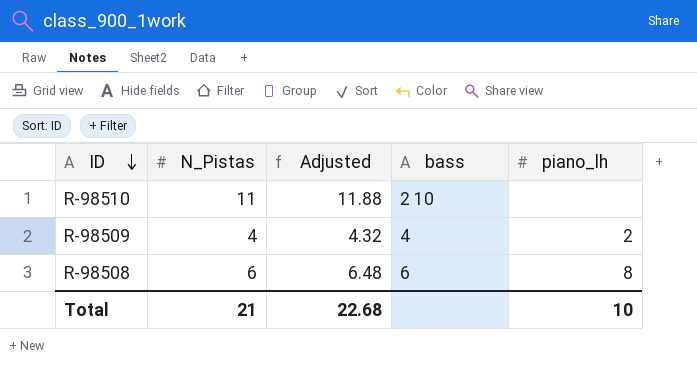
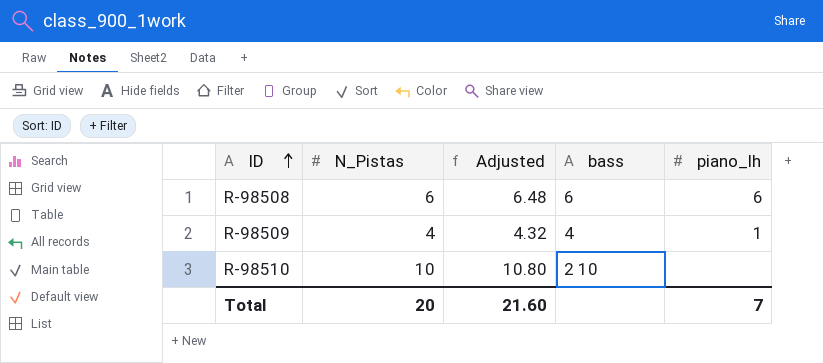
row order: ID descending -> ID ascending
R-98508 | piano_lh: 8 -> 6
R-98509 | piano_lh: 2 -> 1
R-98510 | N_Pistas: 11 -> 10
R-98510 | Adjusted: 11.88 -> 10.80
Total | N_Pistas: 21 -> 20
Total | Adjusted: 22.68 -> 21.60
Total | piano_lh: 10 -> 7

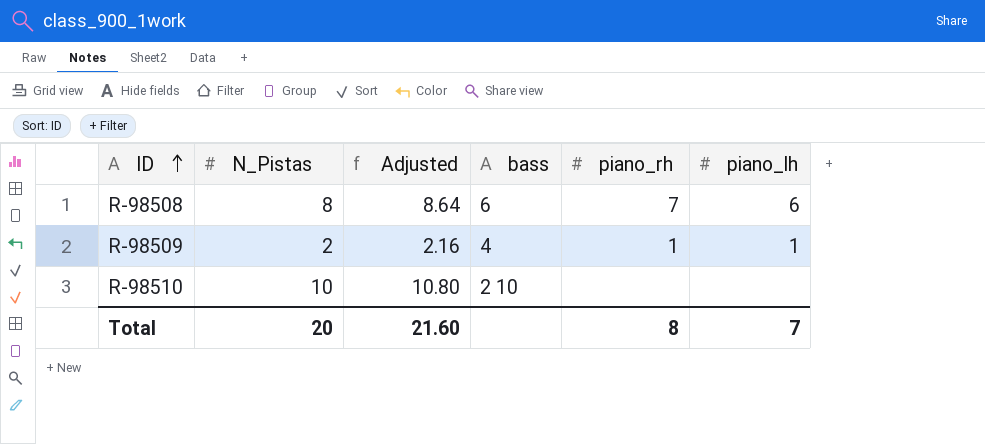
column piano_rh | position: none -> 5
R-98508 | N_Pistas: 6 -> 8
R-98508 | Adjusted: 6.48 -> 8.64
R-98509 | N_Pistas: 4 -> 2
R-98509 | Adjusted: 4.32 -> 2.16

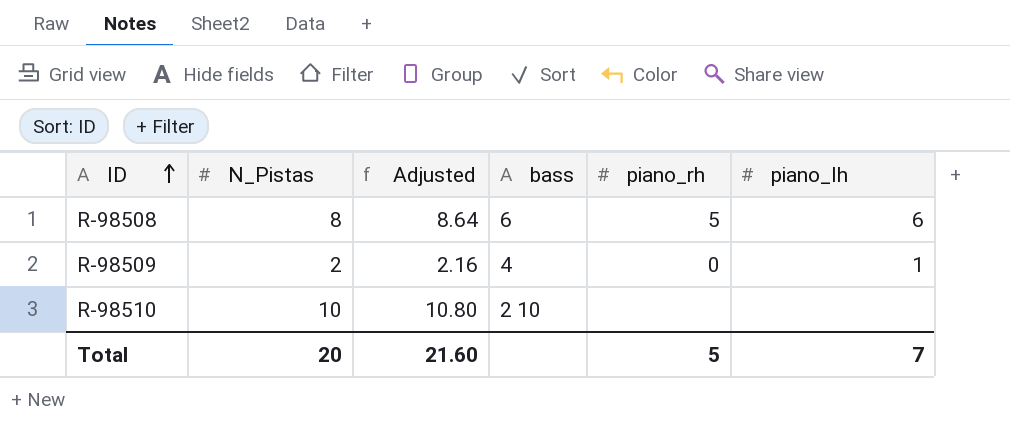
R-98508 | piano_rh: 7 -> 5
R-98509 | piano_rh: 1 -> 0
Total | piano_rh: 8 -> 5

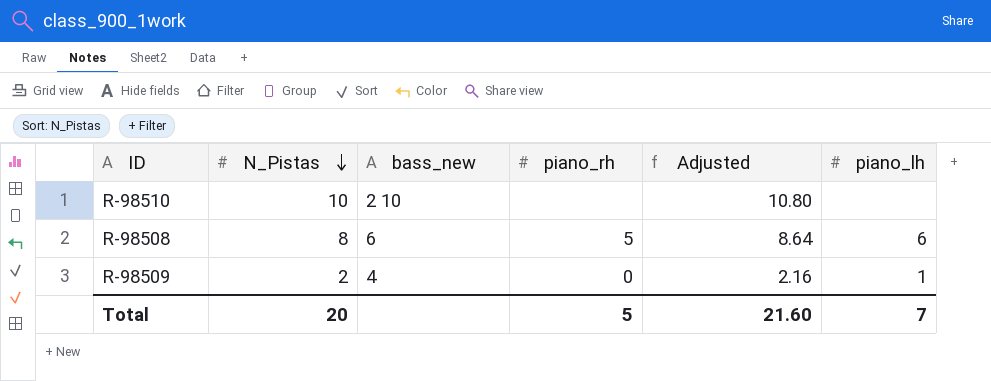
row order: ID ascending -> N_Pistas descending
column name: bass -> bass_new
column Adjusted | position: 3 -> 5

